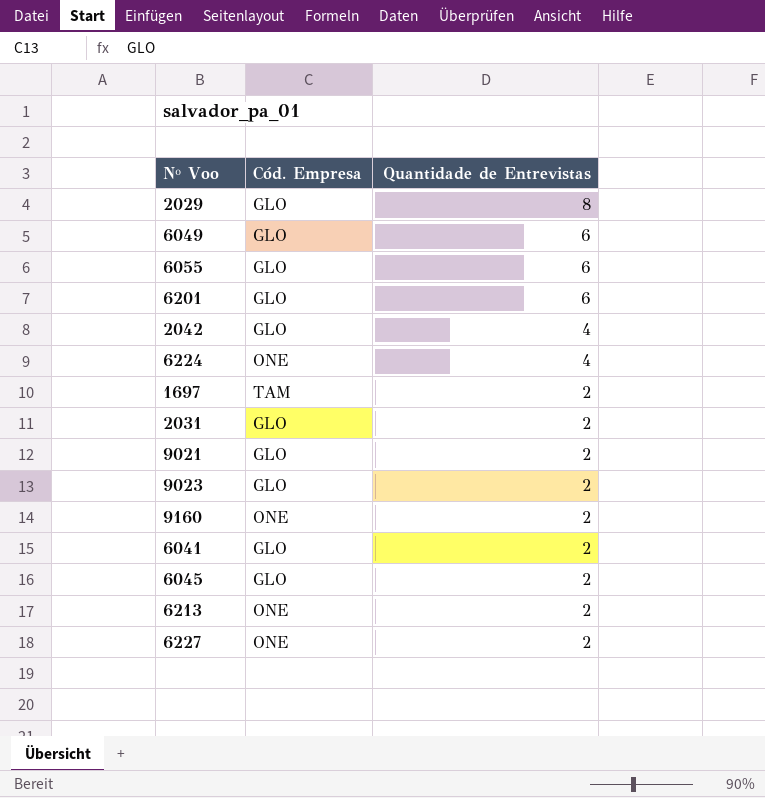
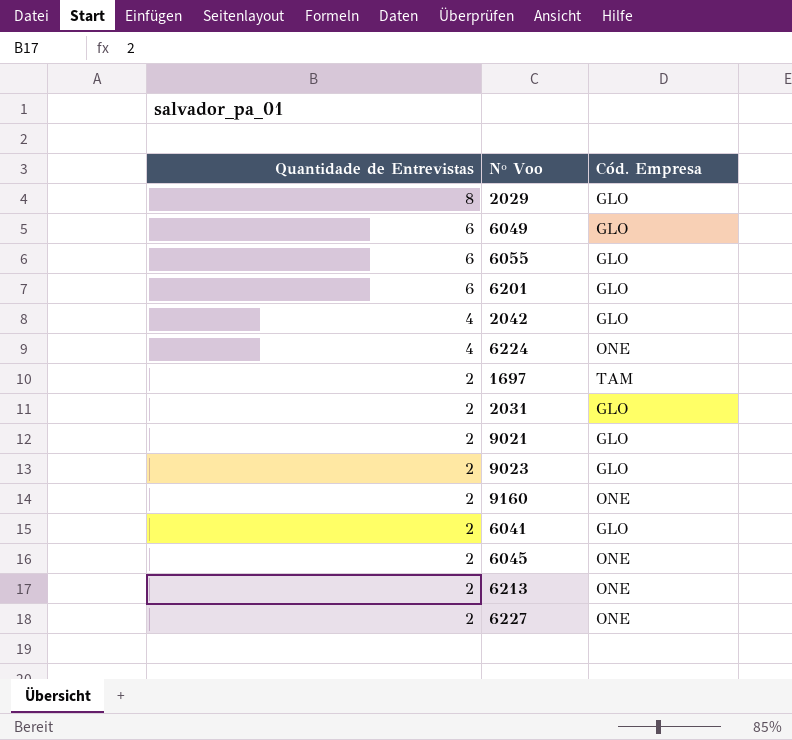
column Quantidade de Entrevistas | position: 3 -> 1
6045 | Cód. Empresa: GLO -> ONE

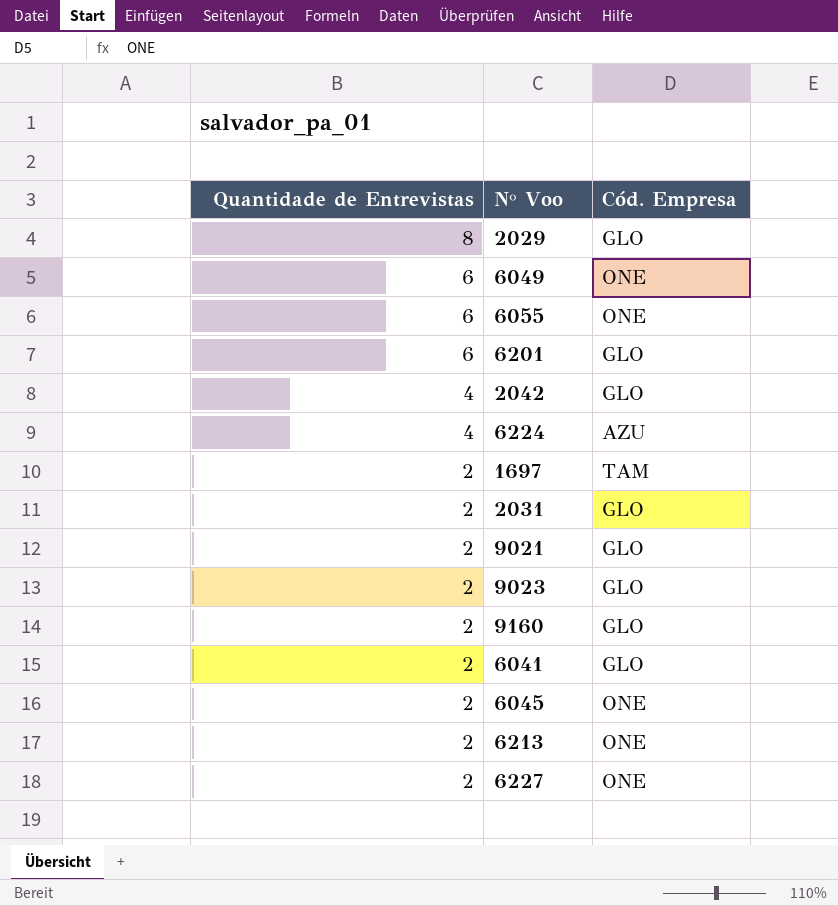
6049 | Cód. Empresa: GLO -> ONE
6055 | Cód. Empresa: GLO -> ONE
6224 | Cód. Empresa: ONE -> AZU
9160 | Cód. Empresa: ONE -> GLO

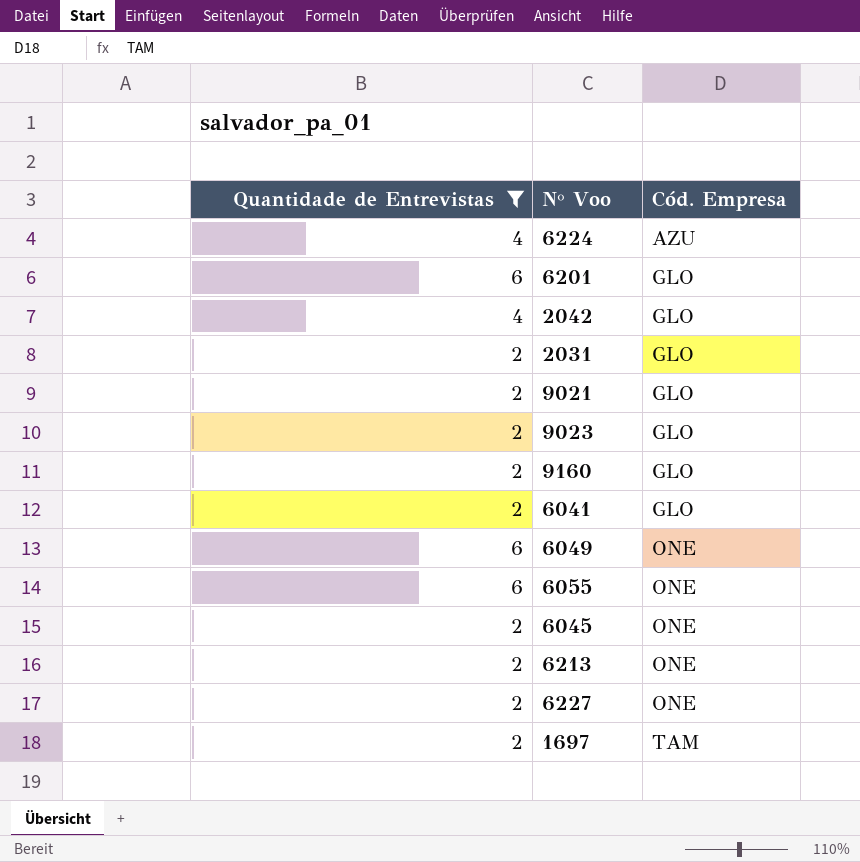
filter: none -> Quantidade de Entrevistas != 8
row order: Quantidade de Entrevistas descending -> Cód. Empresa ascending

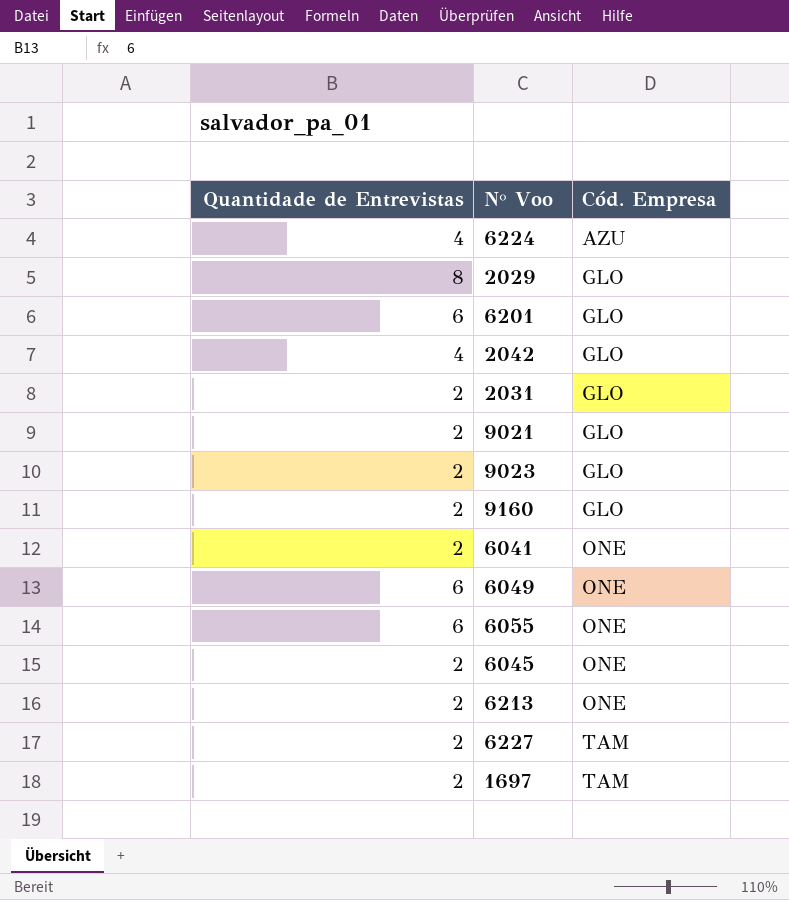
filter: Quantidade de Entrevistas != 8 -> none
6041 | Cód. Empresa: GLO -> ONE
6227 | Cód. Empresa: ONE -> TAM

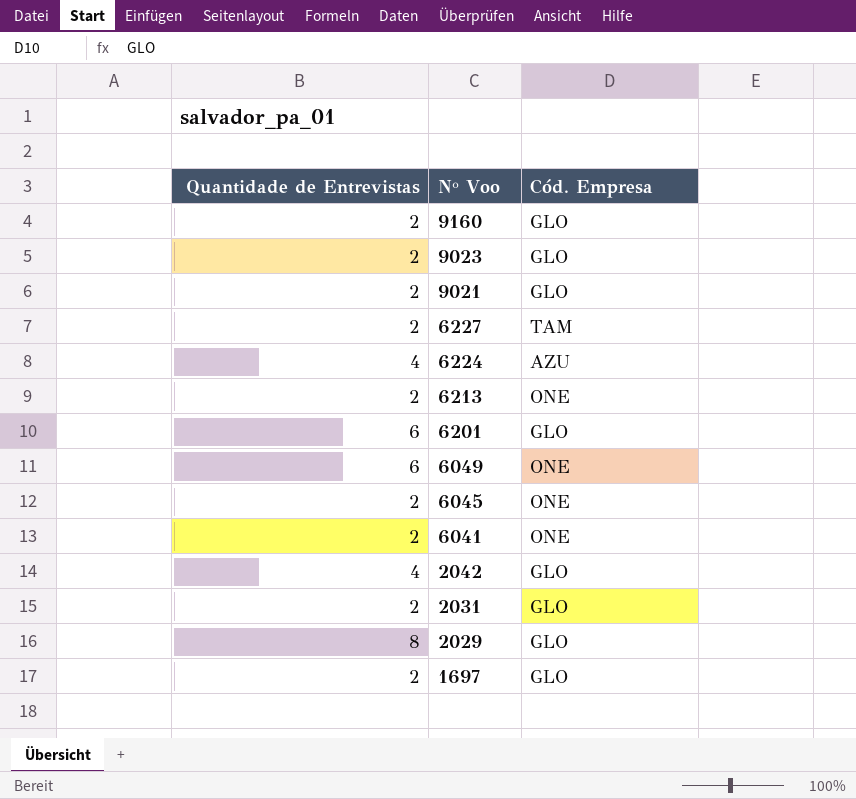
row order: Cód. Empresa ascending -> Nº Voo descending
row 6055: 6 | ONE -> none
1697 | Cód. Empresa: TAM -> GLO

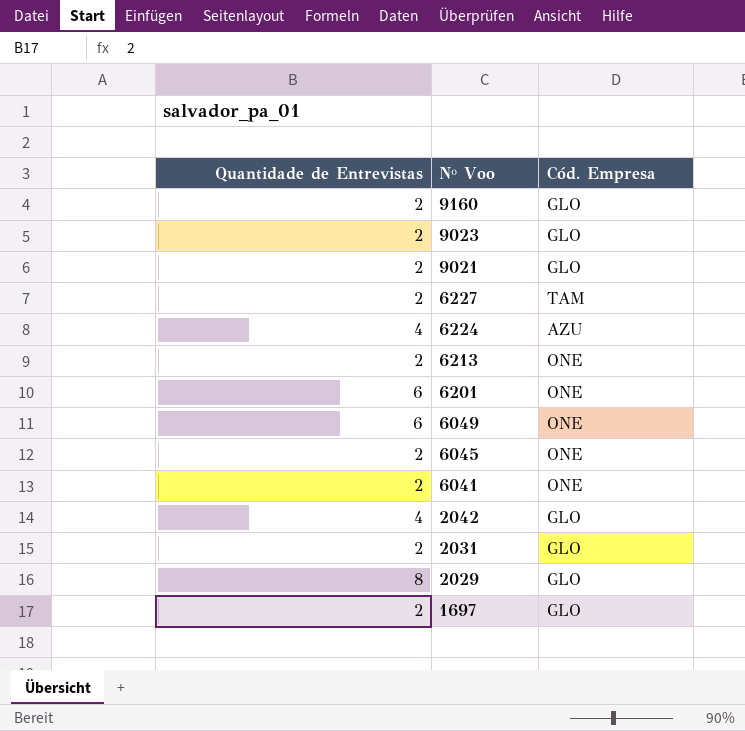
6201 | Cód. Empresa: GLO -> ONE

